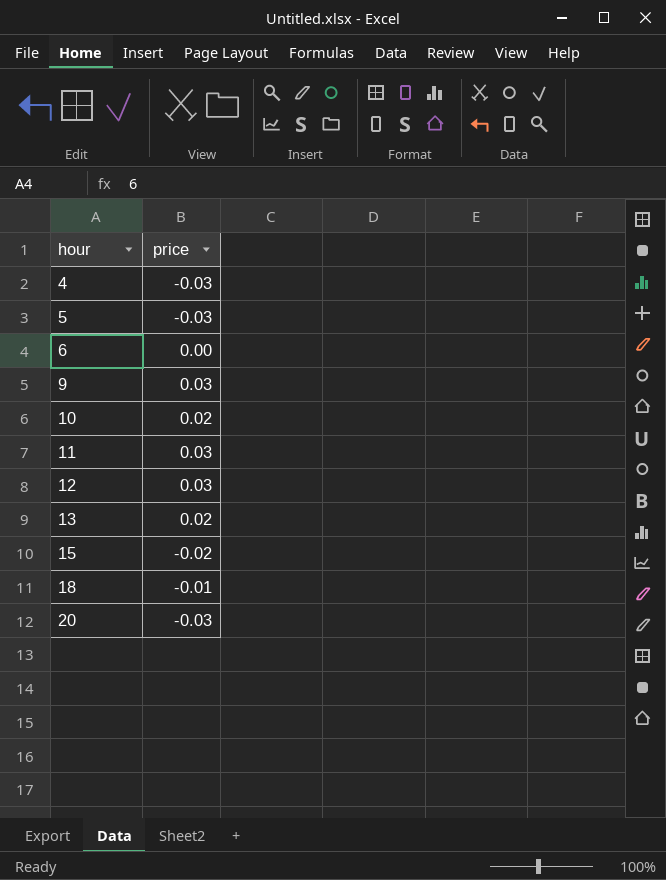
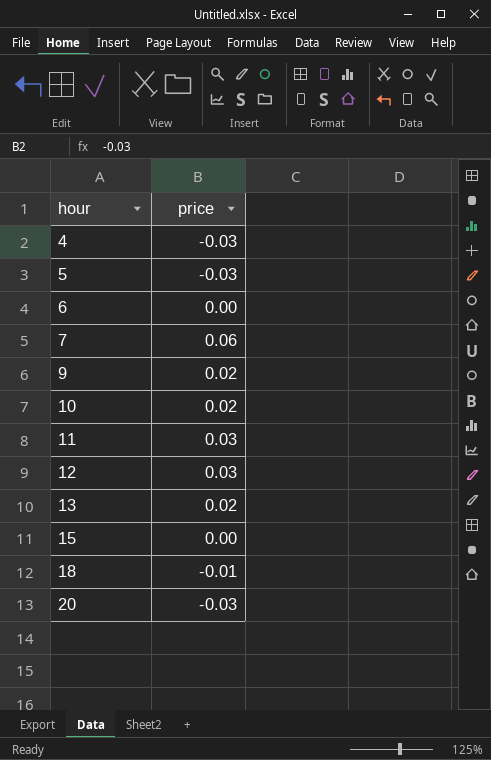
row 7: none -> 0.06
9 | price: 0.03 -> 0.02
15 | price: -0.02 -> 0.00

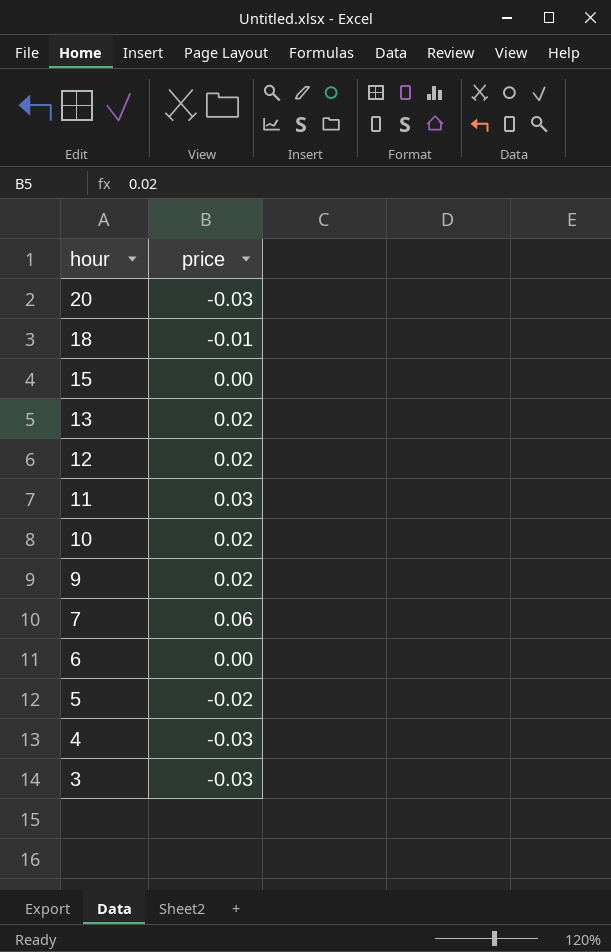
row order: hour ascending -> hour descending
12 | price: 0.03 -> 0.02
5 | price: -0.03 -> -0.02
row 3: none -> -0.03

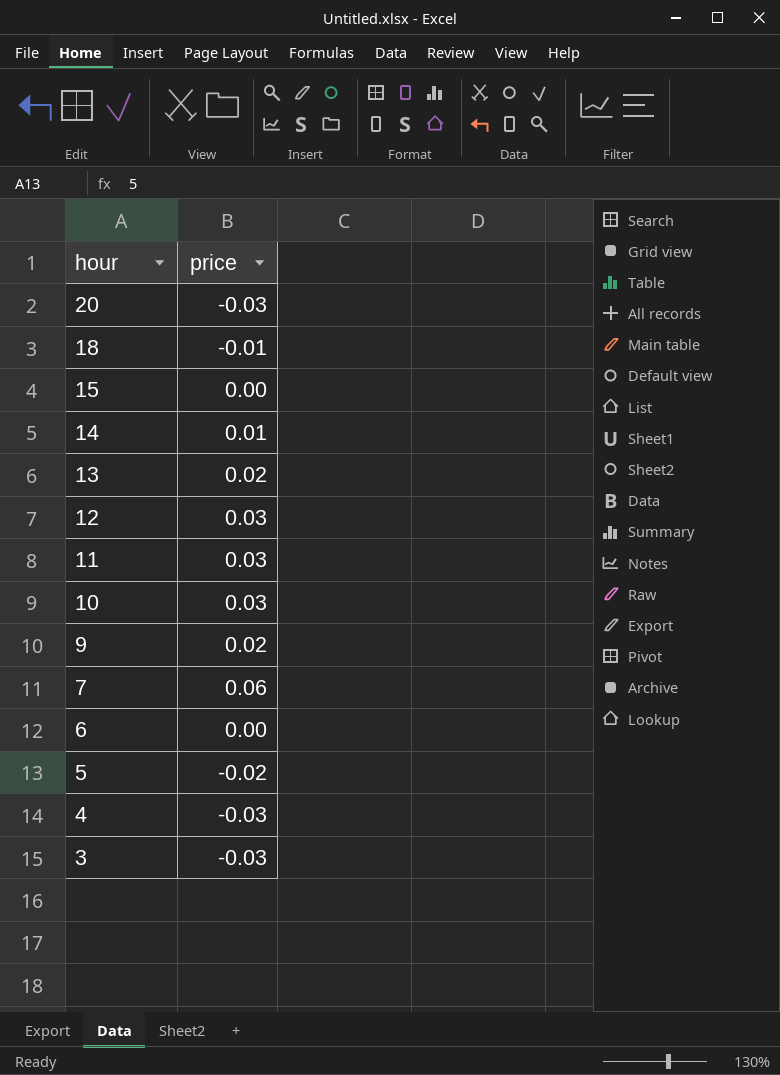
row 14: none -> 0.01
12 | price: 0.02 -> 0.03
10 | price: 0.02 -> 0.03

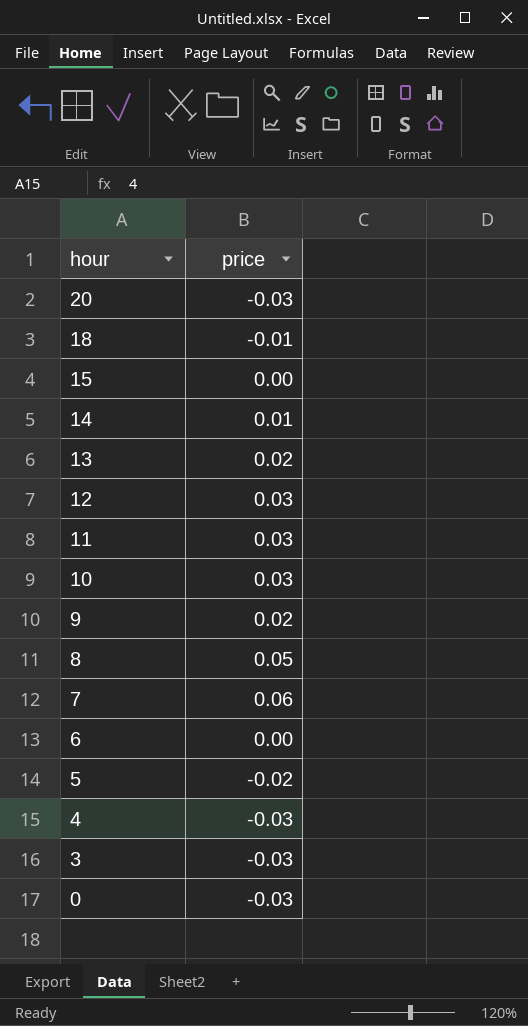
row 8: none -> 0.05
row 0: none -> -0.03

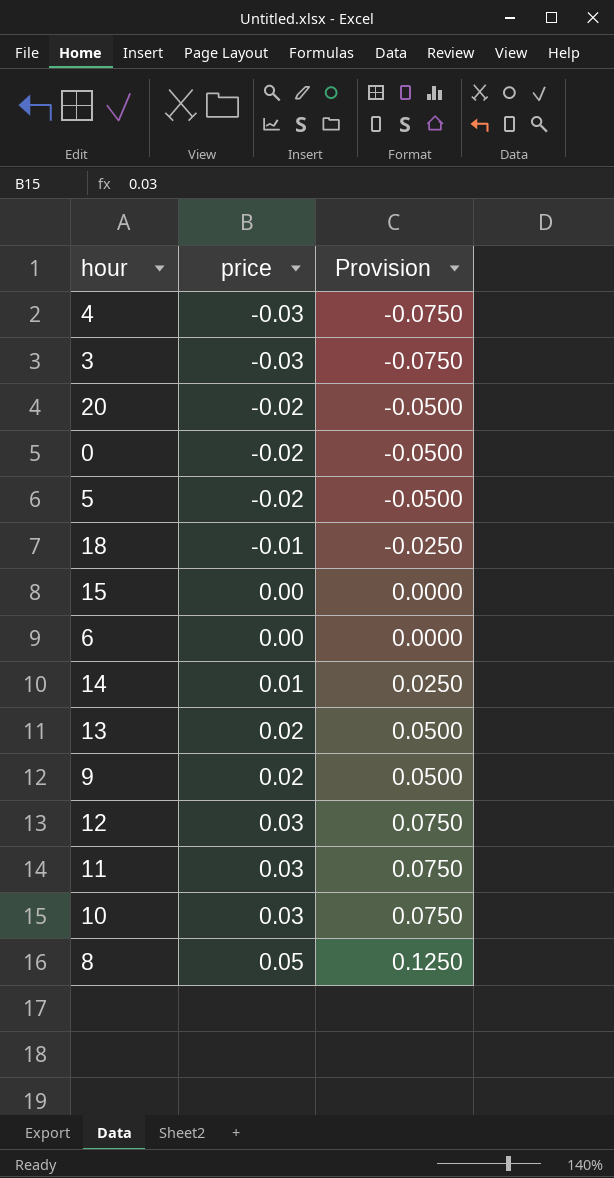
row order: hour descending -> price ascending
column Provision | formula: none -> [price] * 2.5
row 7: 0.06 -> none
20 | price: -0.03 -> -0.02
0 | price: -0.03 -> -0.02

